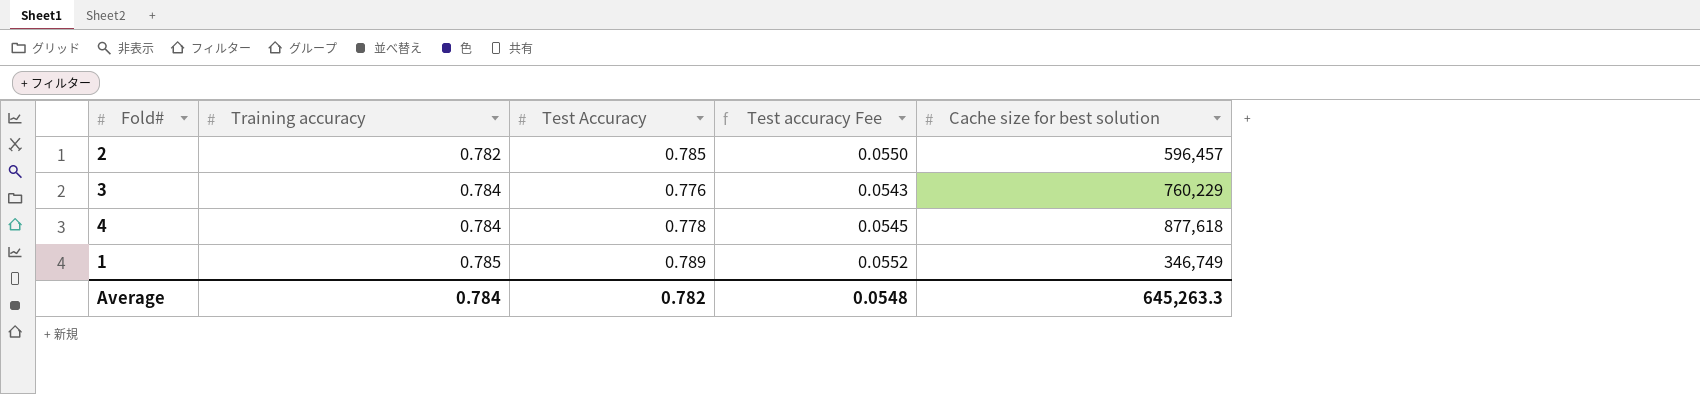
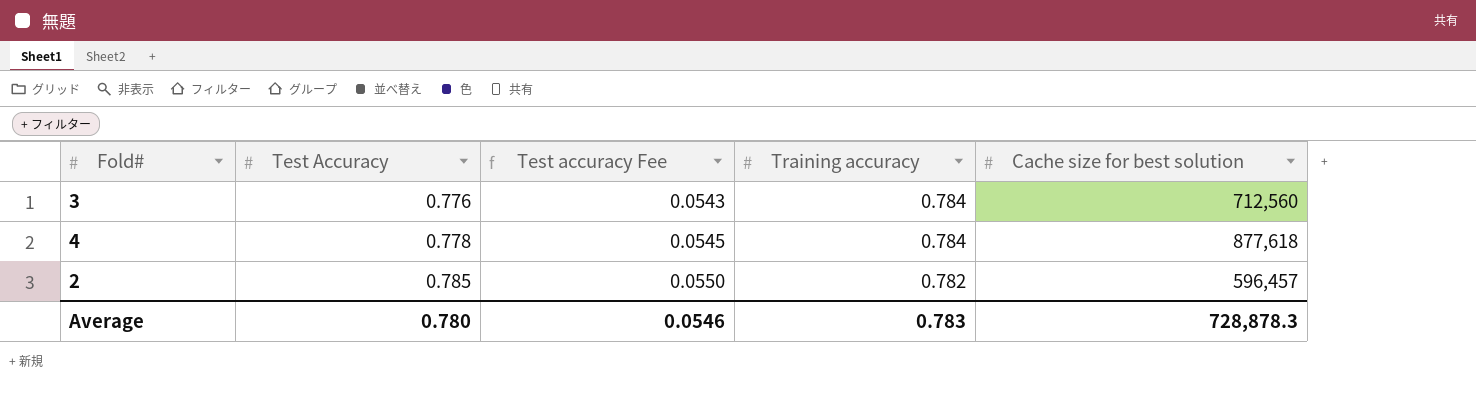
row order: Training accuracy ascending -> Test Accuracy ascending
column Training accuracy | position: 2 -> 4
row 1: 0.785 | 0.789 | 0.0552 | 346,749 -> none
3 | Cache size for best solution: 760,229 -> 712,560
Average | Test Accuracy: 0.782 -> 0.780
Average | Test accuracy Fee: 0.0548 -> 0.0546
Average | Training accuracy: 0.784 -> 0.783
Average | Cache size for best solution: 645,263.3 -> 728,878.3

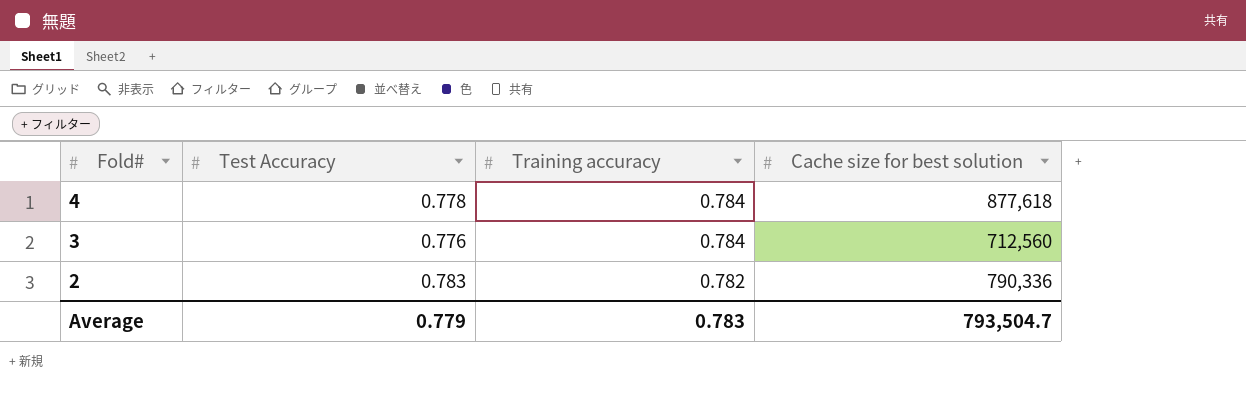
row order: Test Accuracy ascending -> Fold# descending
column Test accuracy Fee | formula: [Test Accuracy] * 0.07 -> none
2 | Test Accuracy: 0.785 -> 0.783
2 | Cache size for best solution: 596,457 -> 790,336
Average | Test Accuracy: 0.780 -> 0.779
Average | Cache size for best solution: 728,878.3 -> 793,504.7

